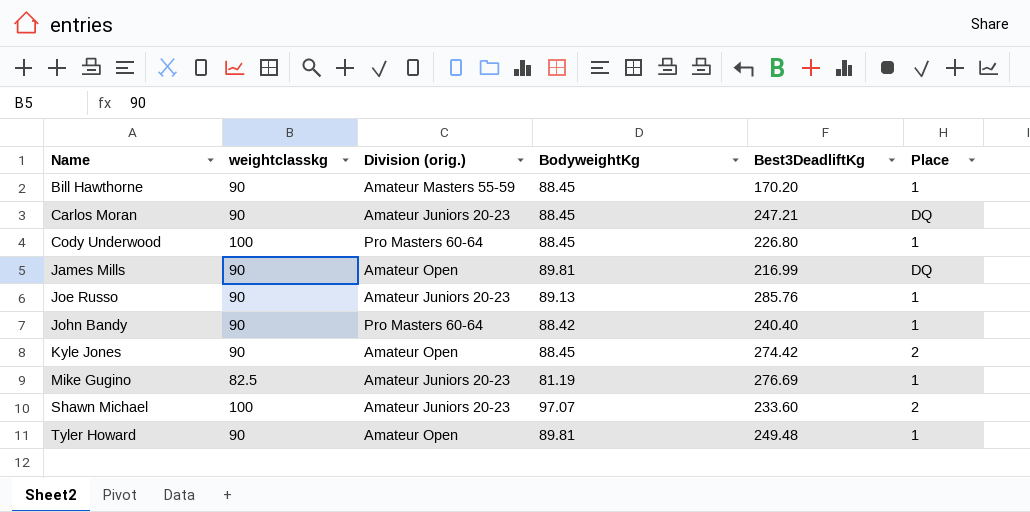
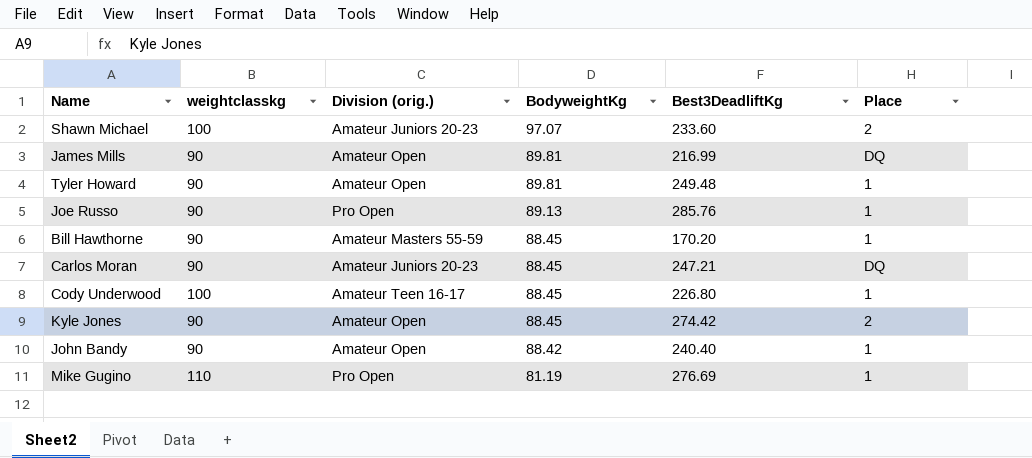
row order: Name ascending -> BodyweightKg descending
Joe Russo | Division (orig.): Amateur Juniors 20-23 -> Pro Open
Cody Underwood | Division (orig.): Pro Masters 60-64 -> Amateur Teen 16-17
John Bandy | Division (orig.): Pro Masters 60-64 -> Amateur Open
Mike Gugino | weightclasskg: 82.5 -> 110
Mike Gugino | Division (orig.): Amateur Juniors 20-23 -> Pro Open

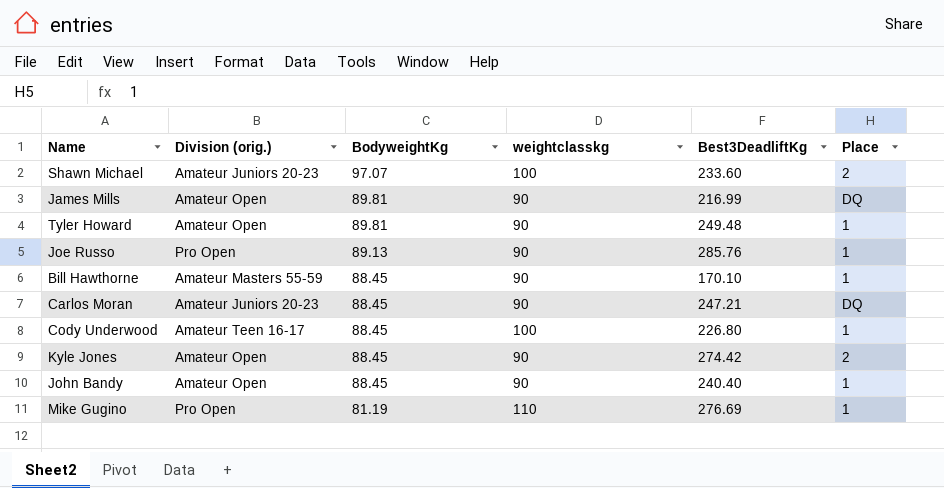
column weightclasskg | position: 2 -> 4
Bill Hawthorne | Best3DeadliftKg: 170.20 -> 170.10
John Bandy | BodyweightKg: 88.42 -> 88.45

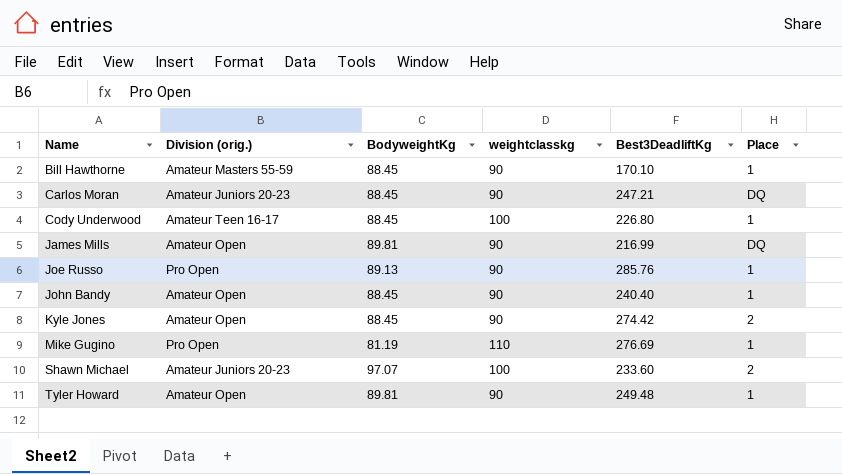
row order: BodyweightKg descending -> Name ascending

